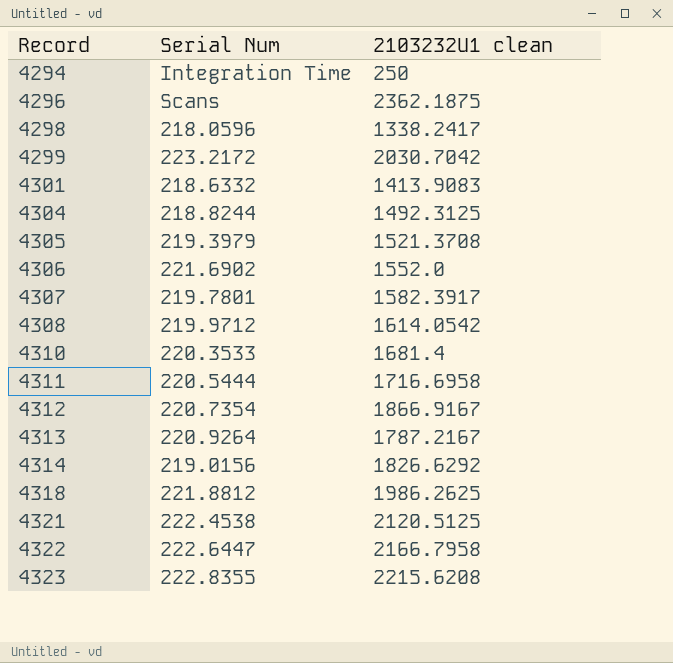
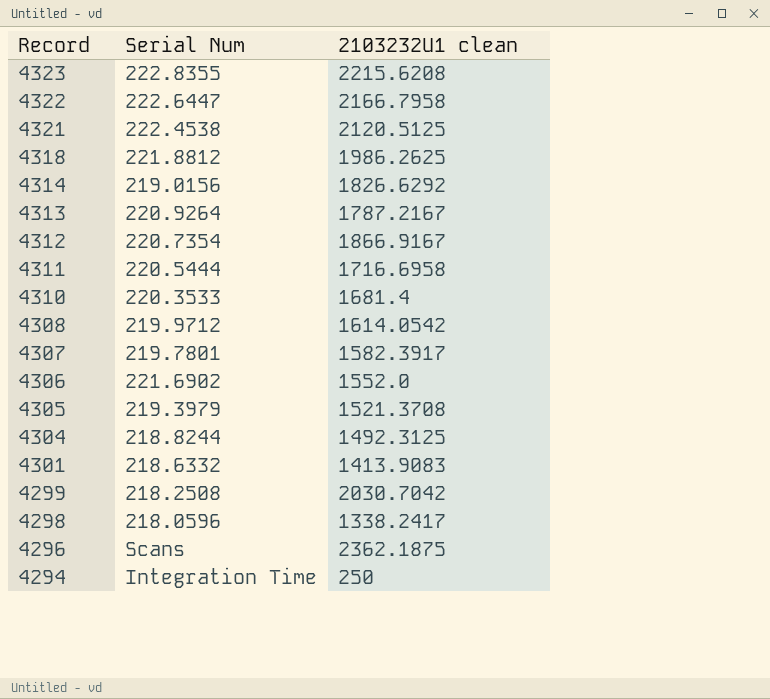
row order: Record ascending -> Record descending
4299 | Serial Num: 223.2172 -> 218.2508

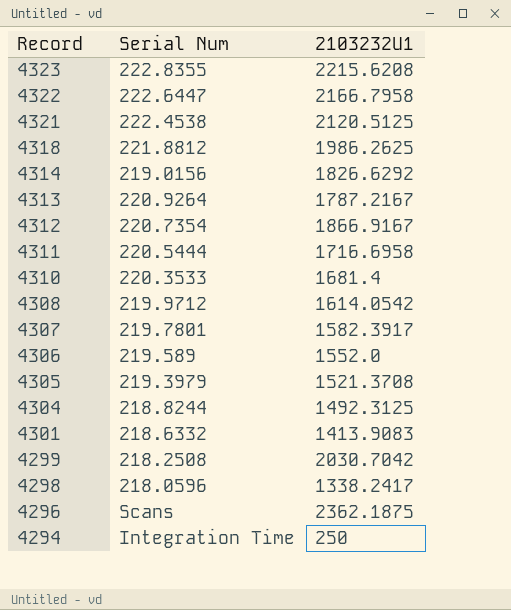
column name: 2103232U1 clean -> 2103232U1
4306 | Serial Num: 221.6902 -> 219.589

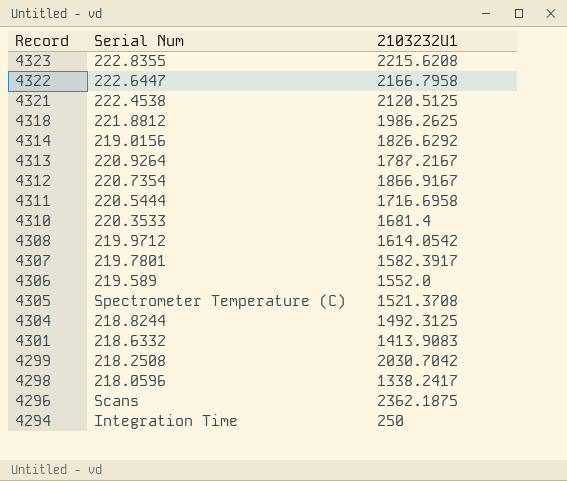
4305 | Serial Num: 219.3979 -> Spectrometer Temperature (C)

